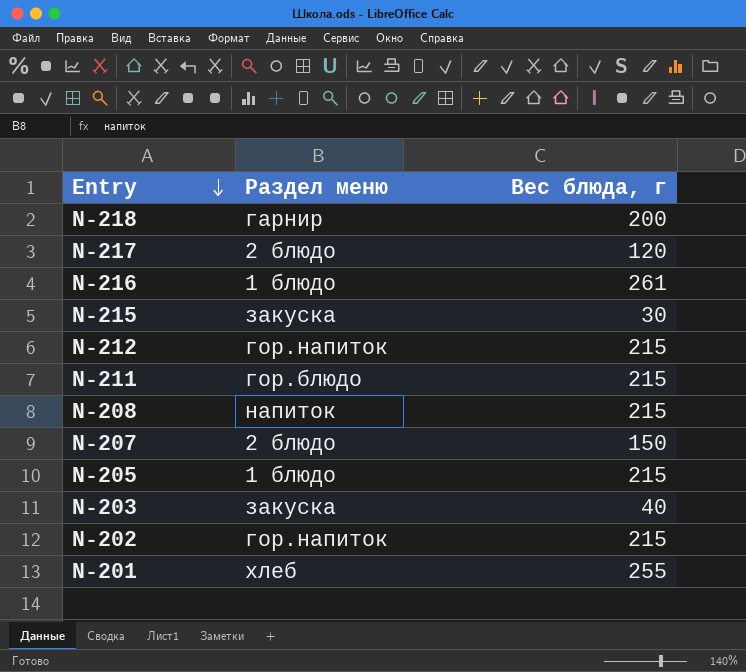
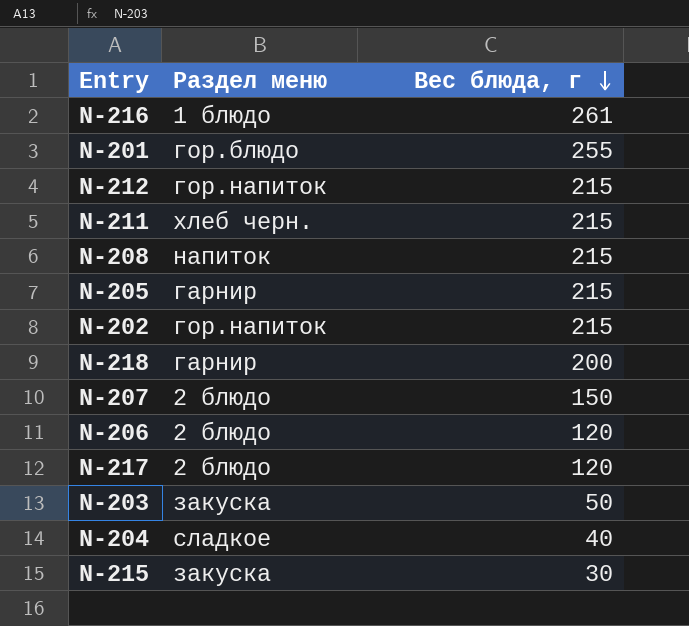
row order: Entry descending -> Вес блюда, г descending
N-201 | Раздел меню: хлеб -> гор.блюдо
N-211 | Раздел меню: гор.блюдо -> хлеб черн.
N-205 | Раздел меню: 1 блюдо -> гарнир
row N-206: none -> 2 блюдо | 120
N-203 | Вес блюда, г: 40 -> 50
row N-204: none -> сладкое | 40

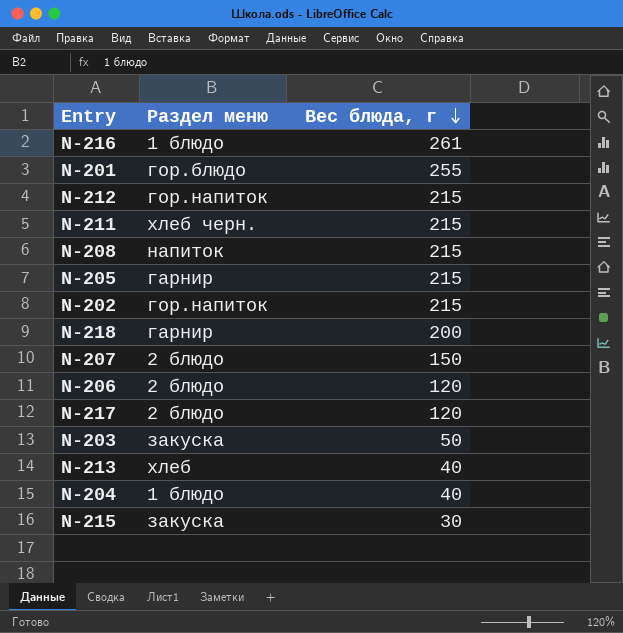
row N-213: none -> хлеб | 40
N-204 | Раздел меню: сладкое -> 1 блюдо

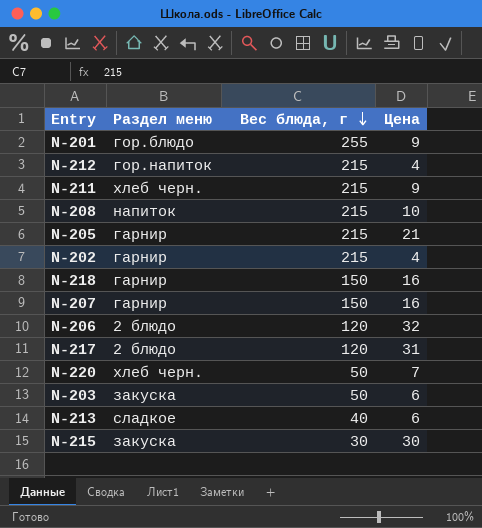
column Цена | position: none -> 4
row N-216: 1 блюдо | 261 -> none
row N-204: 1 блюдо | 40 -> none
N-202 | Раздел меню: гор.напиток -> гарнир
N-218 | Вес блюда, г: 200 -> 150
N-207 | Раздел меню: 2 блюдо -> гарнир
row N-220: none -> хлеб черн. | 50 | 7
N-213 | Раздел меню: хлеб -> сладкое

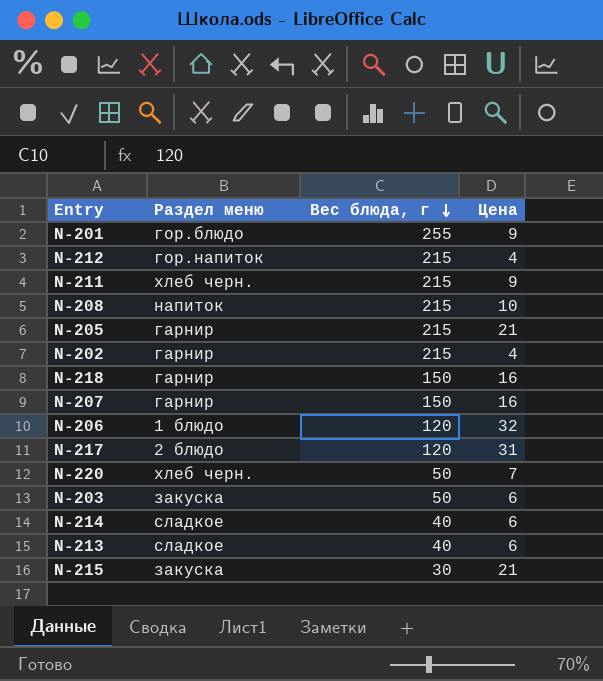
N-206 | Раздел меню: 2 блюдо -> 1 блюдо
row N-214: none -> сладкое | 40 | 6
N-215 | Цена: 30 -> 21

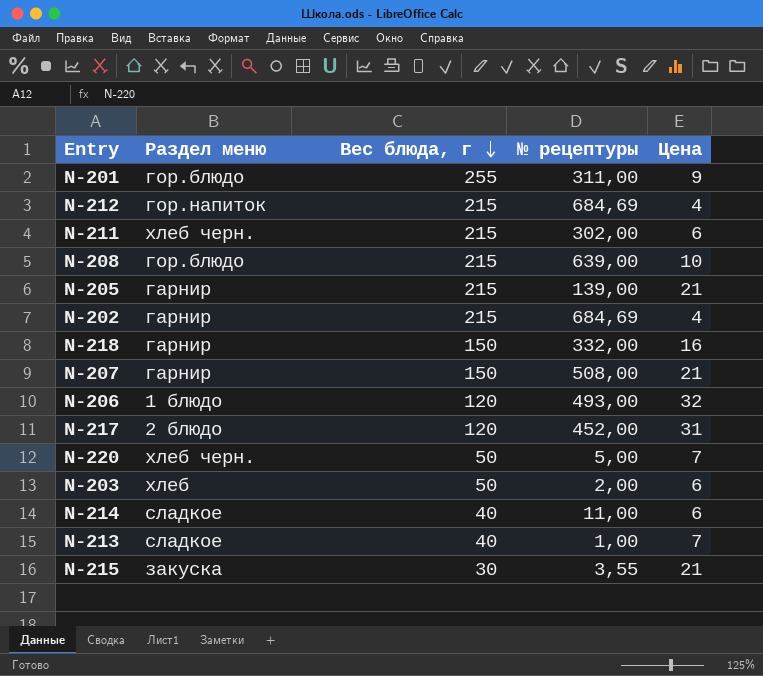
column № рецептуры | position: none -> 4
N-211 | Цена: 9 -> 6
N-208 | Раздел меню: напиток -> гор.блюдо
N-207 | Цена: 16 -> 21
N-203 | Раздел меню: закуска -> хлеб
N-213 | Цена: 6 -> 7

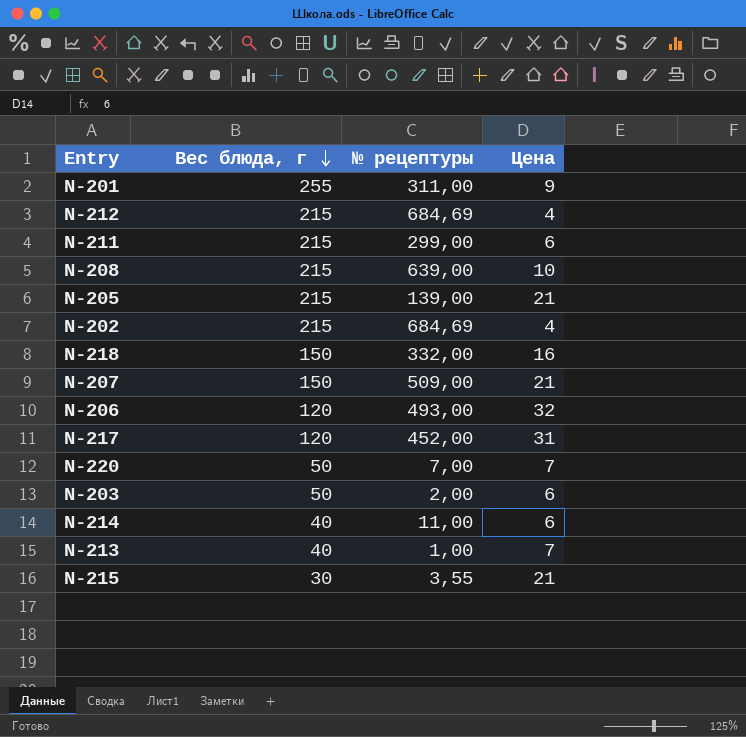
column Раздел меню | position: 2 -> none
N-211 | № рецептуры: 302,00 -> 299,00
N-207 | № рецептуры: 508,00 -> 509,00
N-220 | № рецептуры: 5,00 -> 7,00

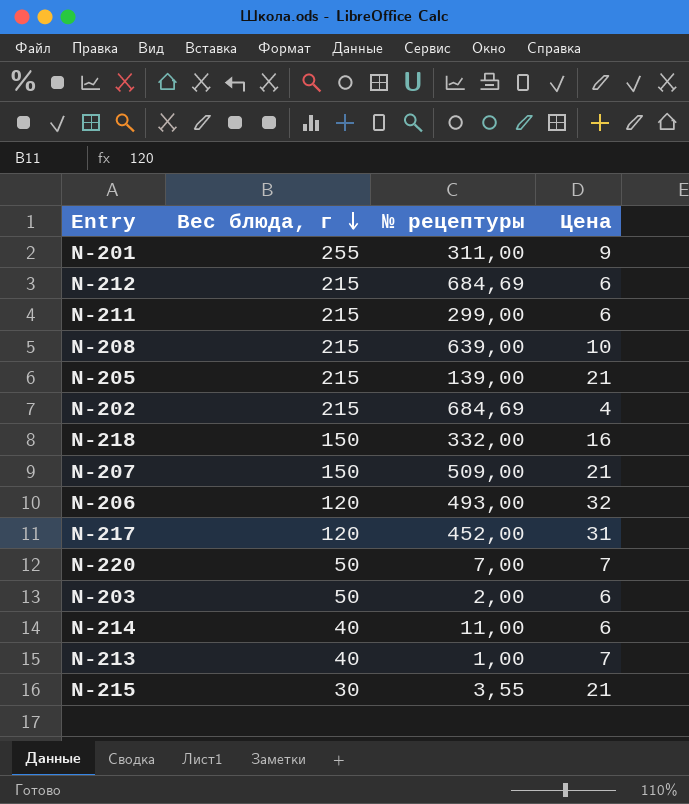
N-212 | Цена: 4 -> 6

